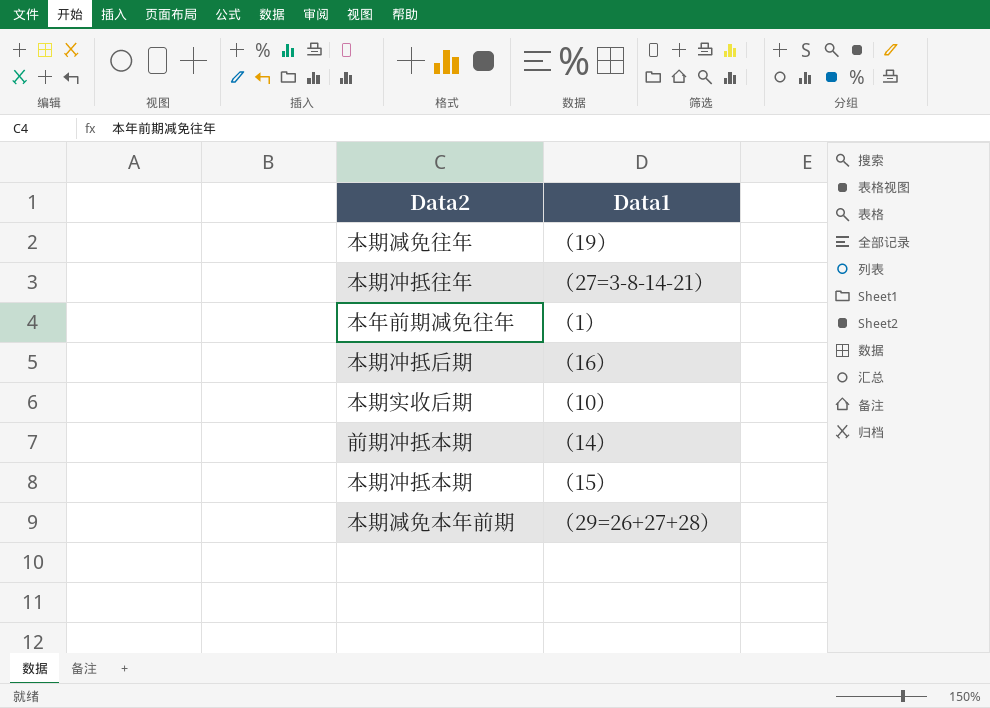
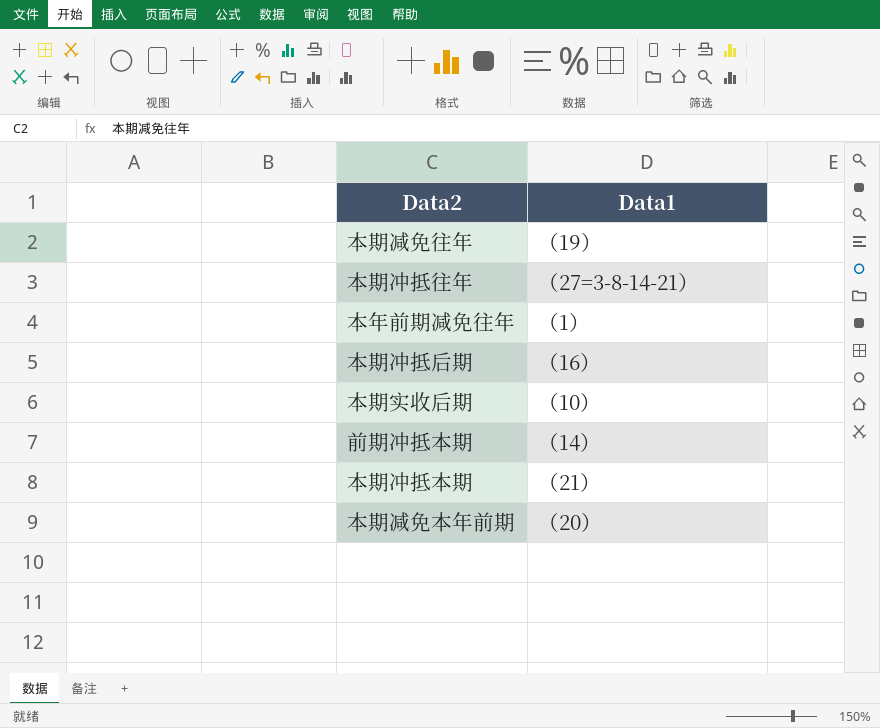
本期冲抵本期 | Data1: （15） -> （21）
本期减免本年前期 | Data1: （29=26+27+28） -> （20）

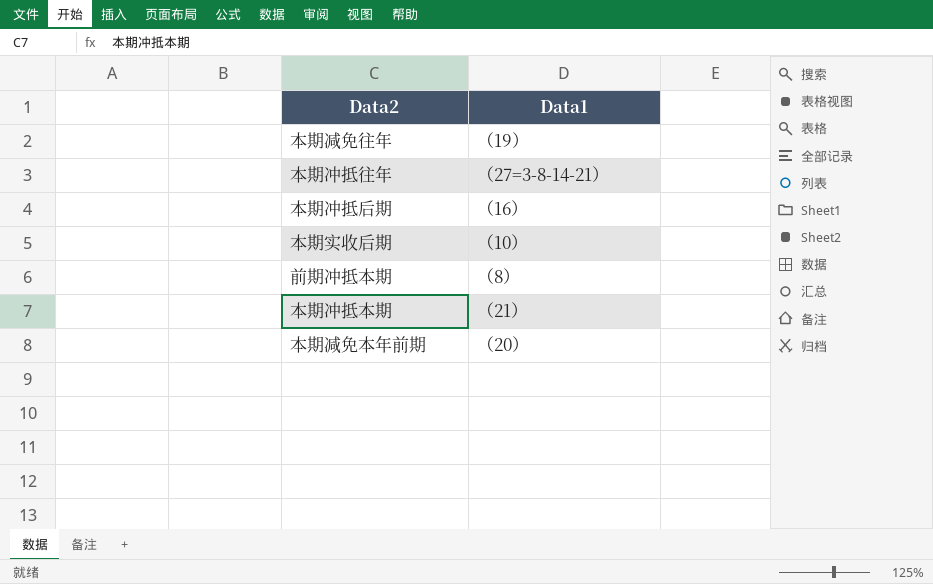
row 本年前期减免往年: （1） -> none
前期冲抵本期 | Data1: （14） -> （8）

